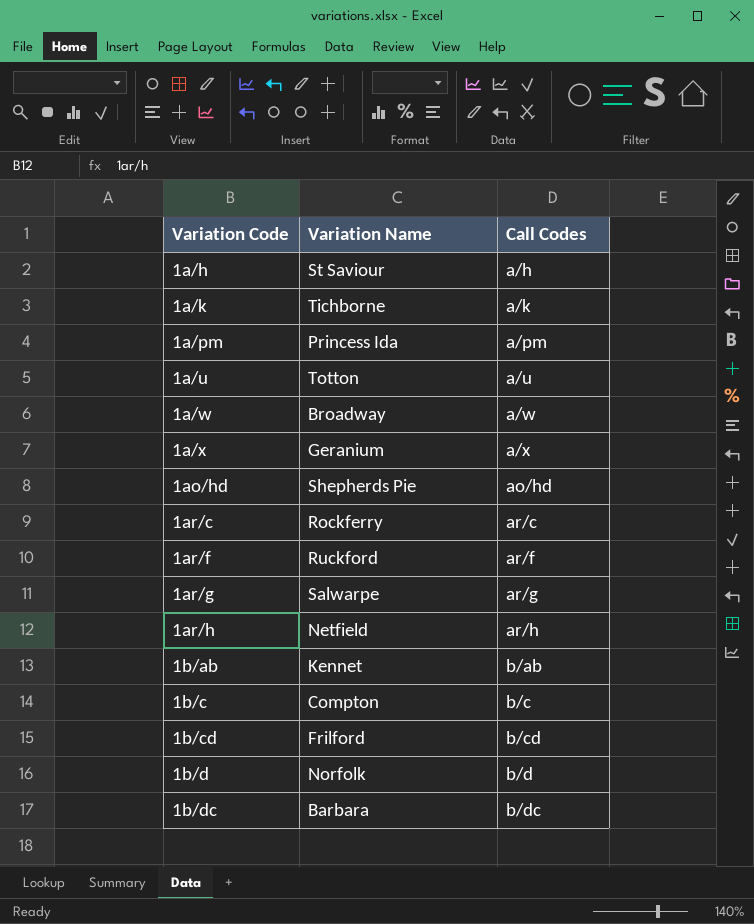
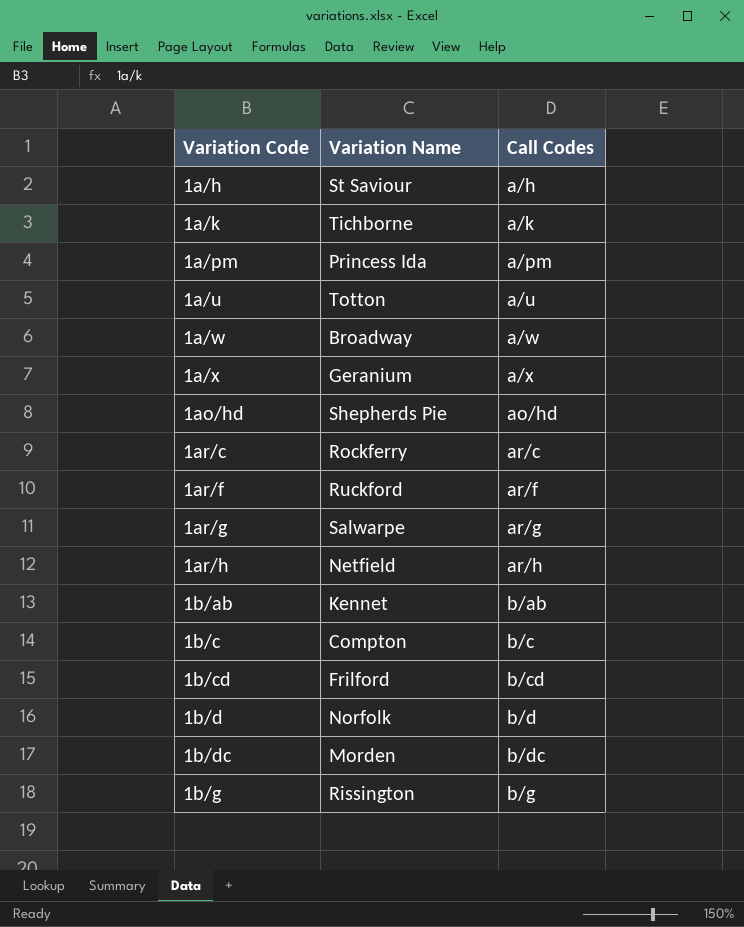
1b/dc | Variation Name: Barbara -> Morden
row 1b/g: none -> Rissington | b/g

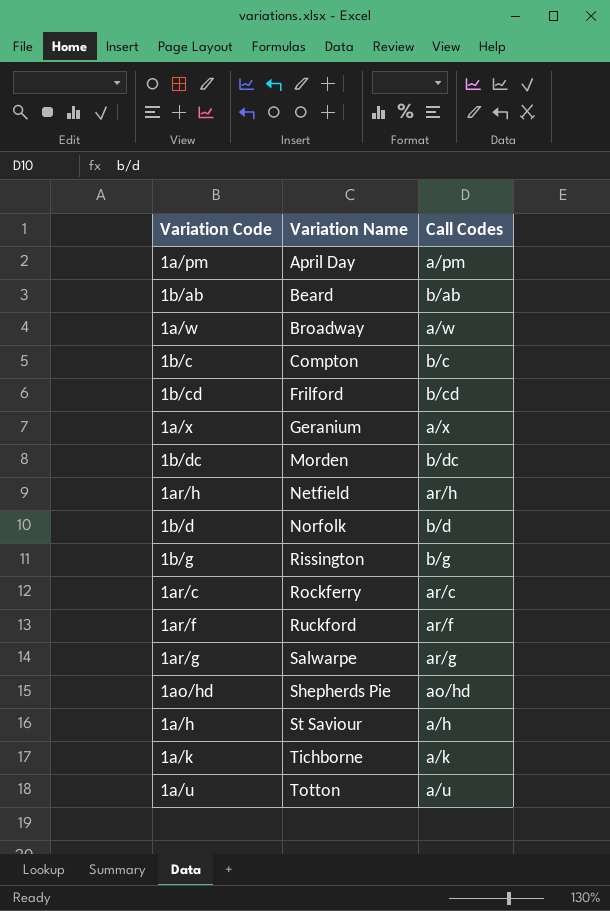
row order: Variation Code ascending -> Variation Name ascending
1a/pm | Variation Name: Princess Ida -> April Day
1b/ab | Variation Name: Kennet -> Beard

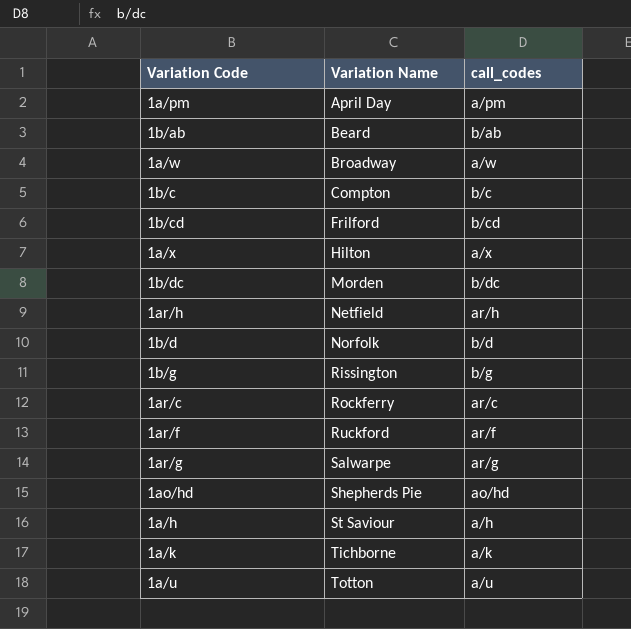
column name: Call Codes -> call_codes
1a/x | Variation Name: Geranium -> Hilton

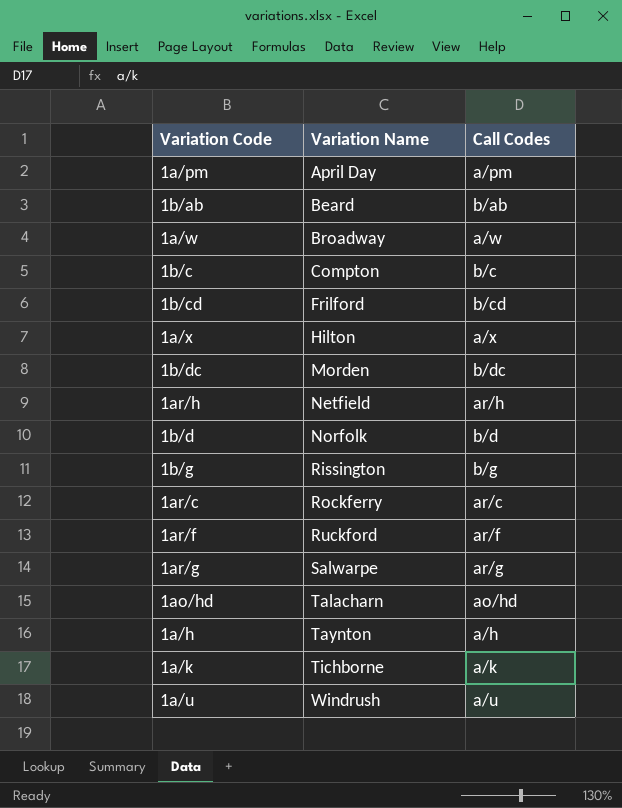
column name: call_codes -> Call Codes
1ao/hd | Variation Name: Shepherds Pie -> Talacharn
1a/h | Variation Name: St Saviour -> Taynton
1a/u | Variation Name: Totton -> Windrush

